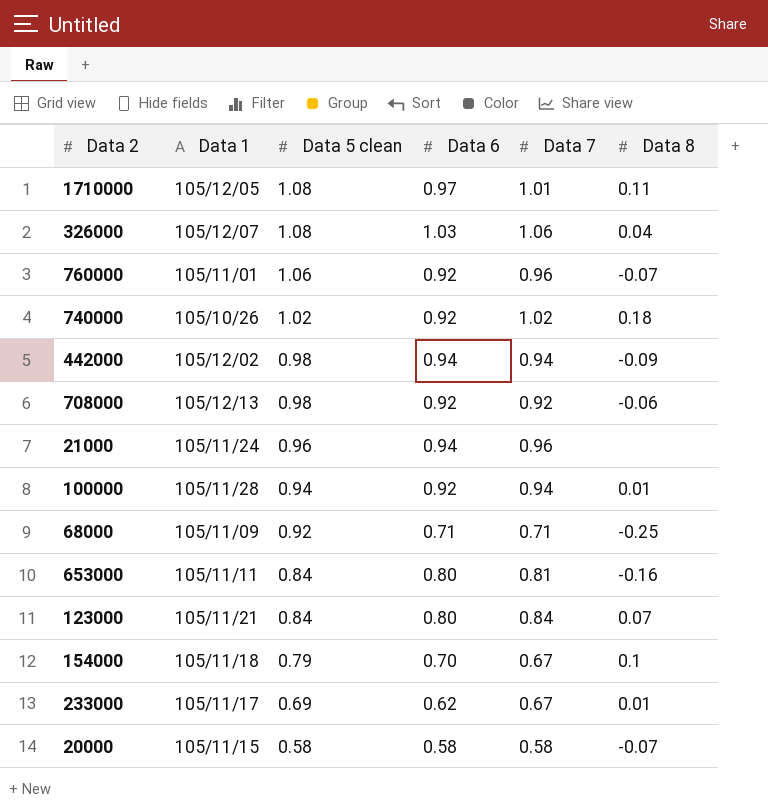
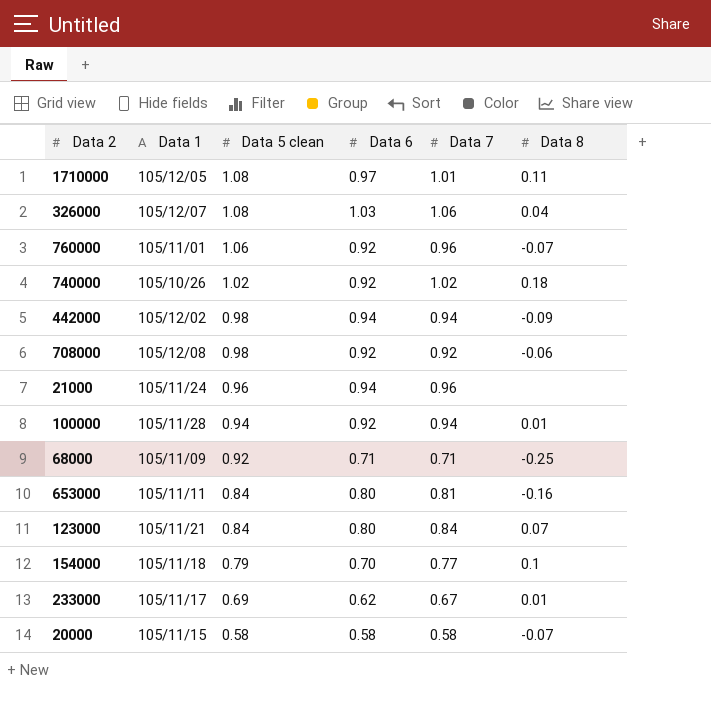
708000 | Data 1: 105/12/13 -> 105/12/08
154000 | Data 7: 0.67 -> 0.77

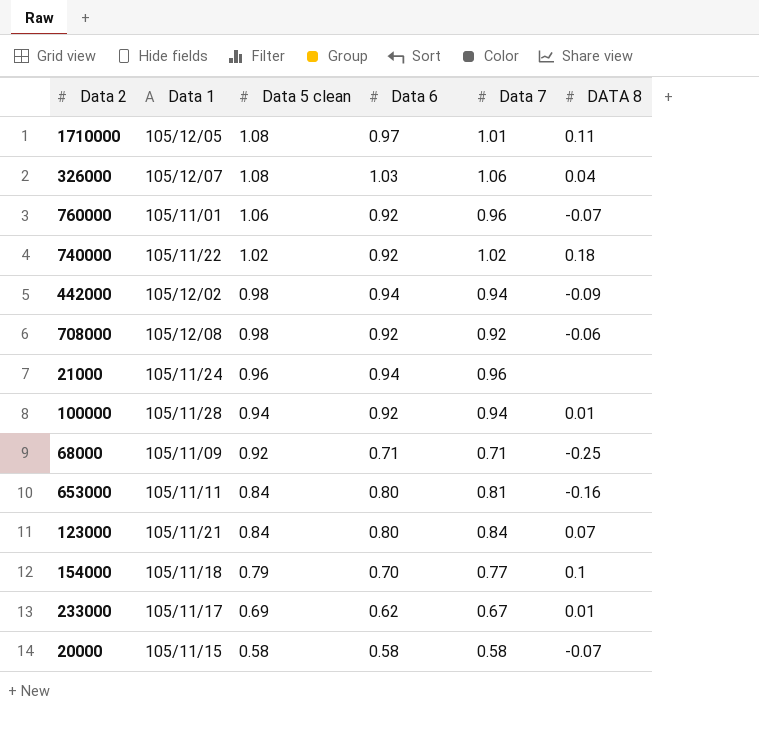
column name: Data 8 -> DATA 8
740000 | Data 1: 105/10/26 -> 105/11/22

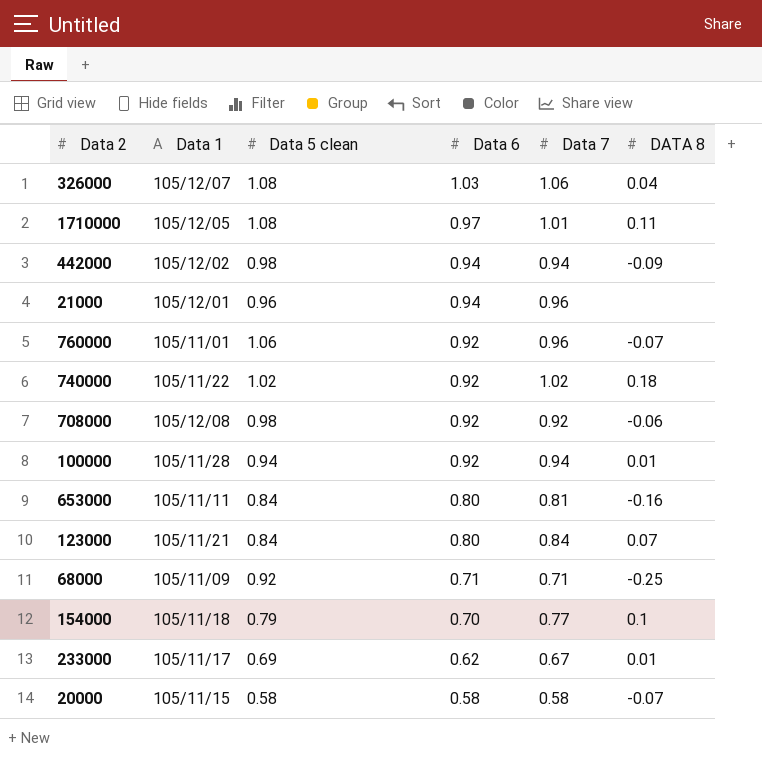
row order: Data 5 clean descending -> Data 6 descending
21000 | Data 1: 105/11/24 -> 105/12/01

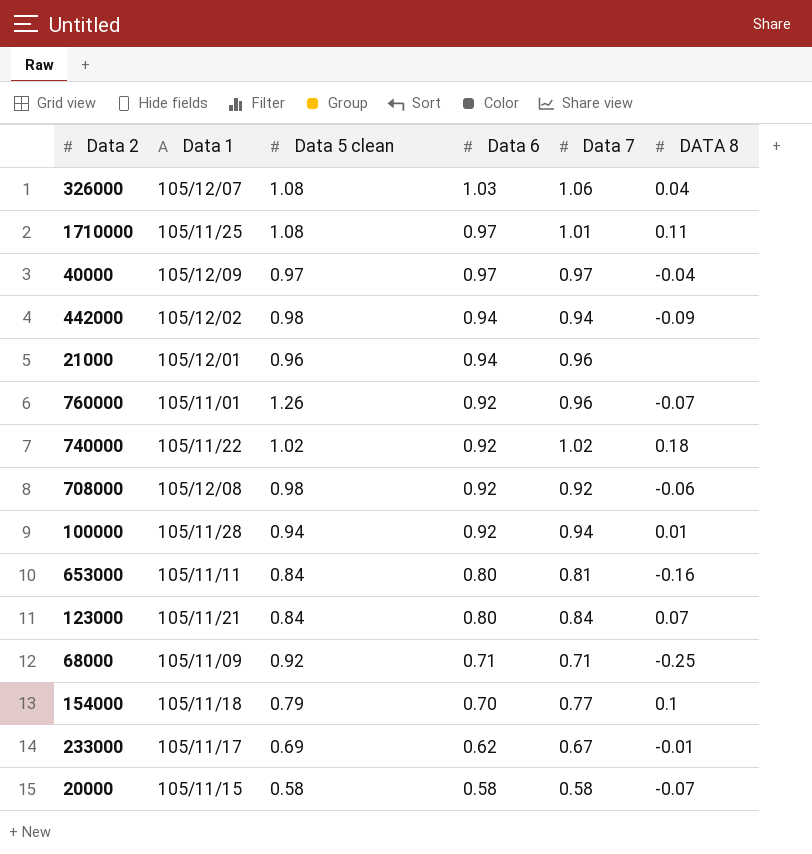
1710000 | Data 1: 105/12/05 -> 105/11/25
row 40000: none -> 105/12/09 | 0.97 | 0.97 | 0.97 | -0.04
760000 | Data 5 clean: 1.06 -> 1.26
233000 | DATA 8: 0.01 -> -0.01

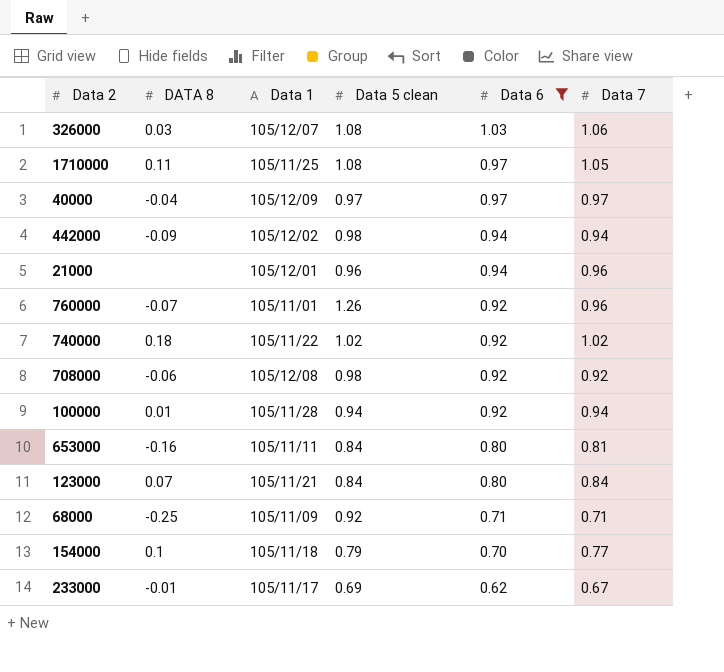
filter: none -> Data 6 != 0.58
column DATA 8 | position: 6 -> 2
326000 | DATA 8: 0.04 -> 0.03
1710000 | Data 7: 1.01 -> 1.05

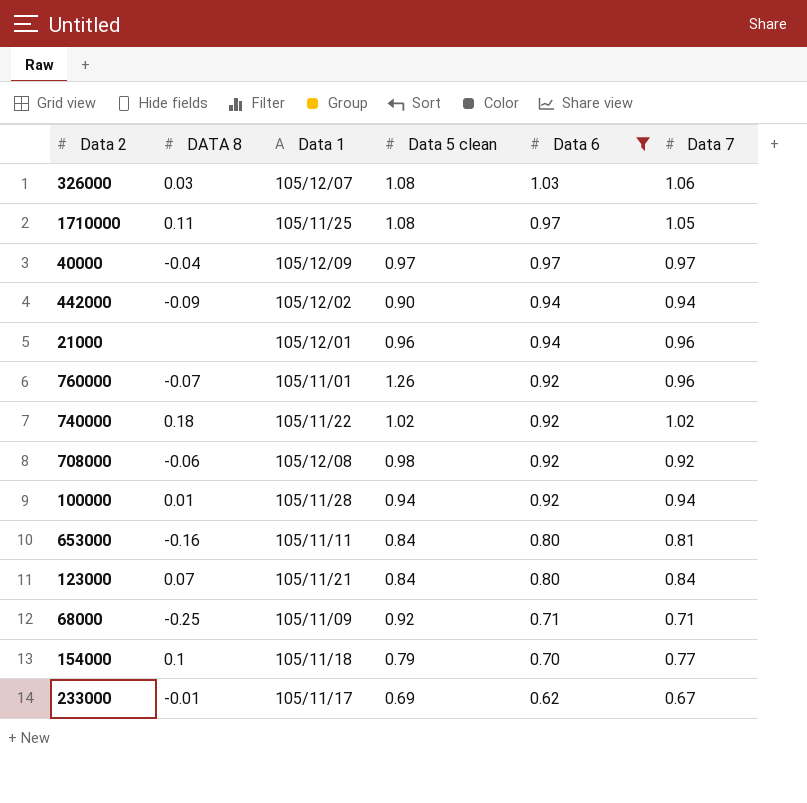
442000 | Data 5 clean: 0.98 -> 0.90

